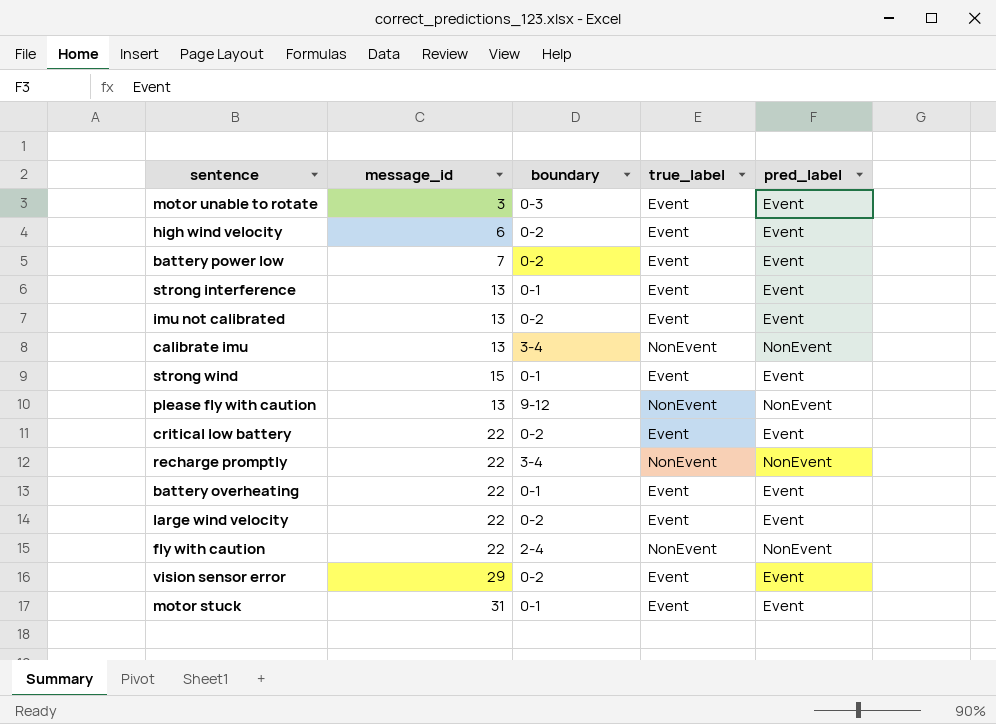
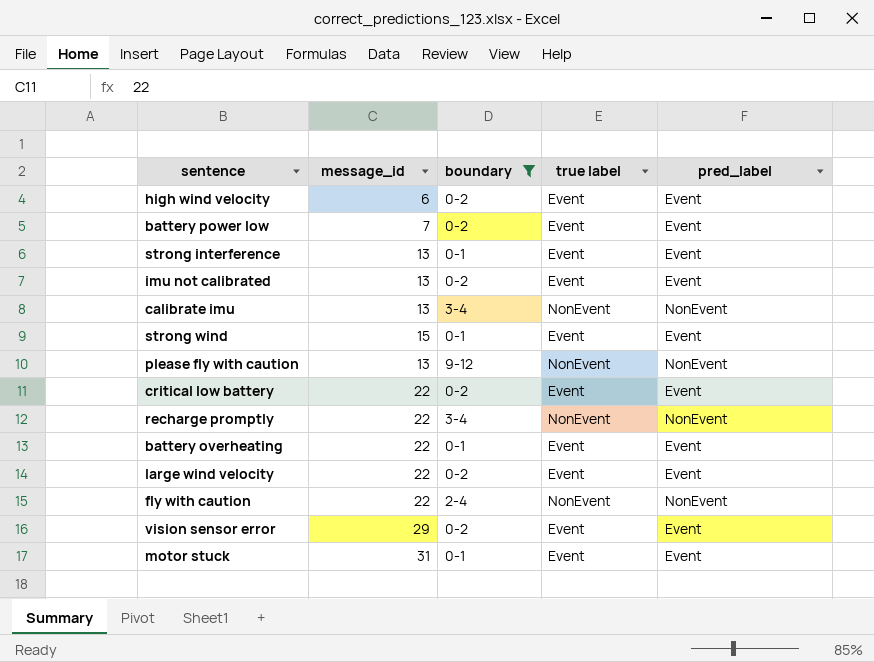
filter: none -> boundary != 0-3
column name: true_label -> true label

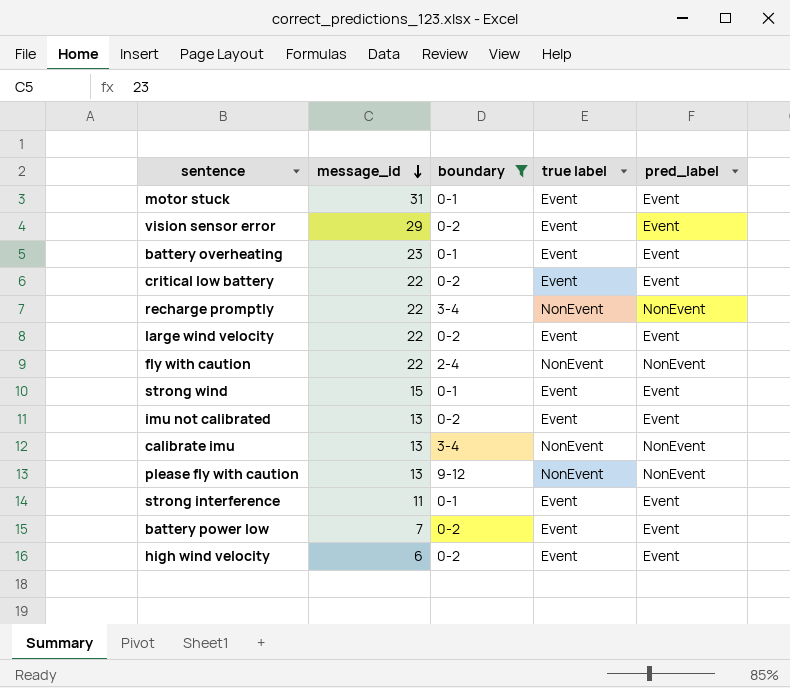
row order: none -> message_id descending
battery overheating | message_id: 22 -> 23
strong interference | message_id: 13 -> 11

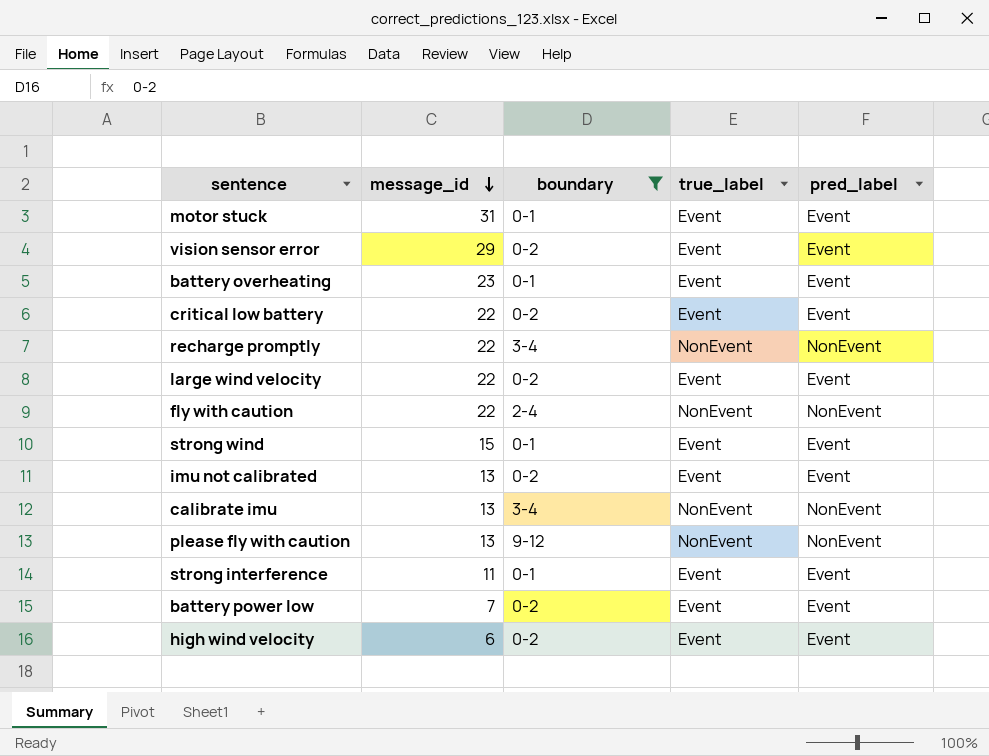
column name: true label -> true_label

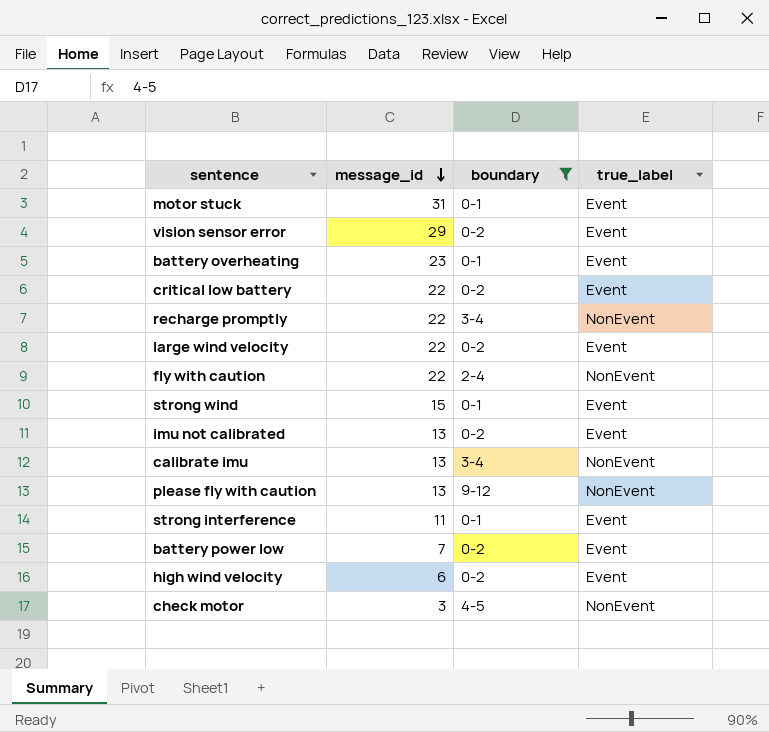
column pred_label | position: 5 -> none
row check motor: none -> 3 | 4-5 | NonEvent

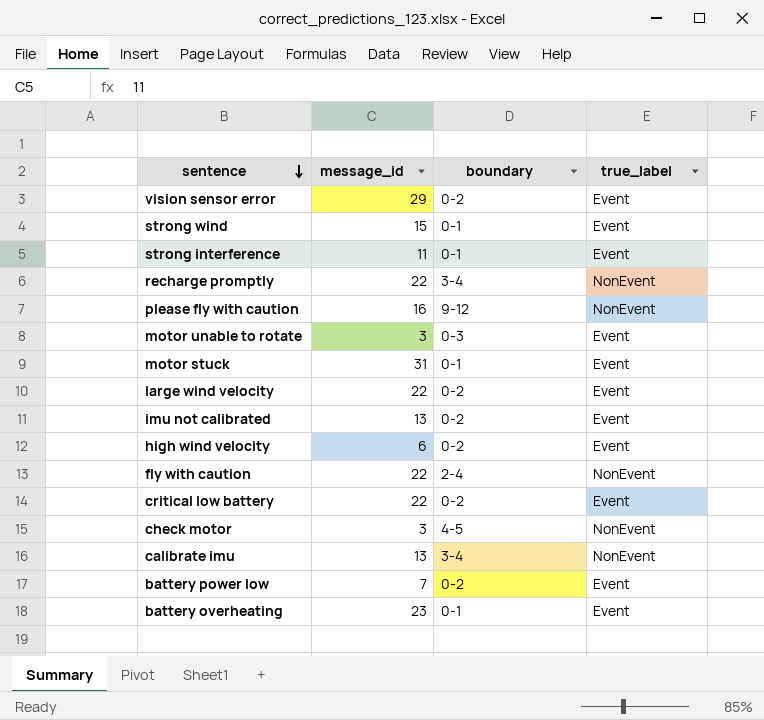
filter: boundary != 0-3 -> none
row order: message_id descending -> sentence descending
please fly with caution | message_id: 13 -> 16

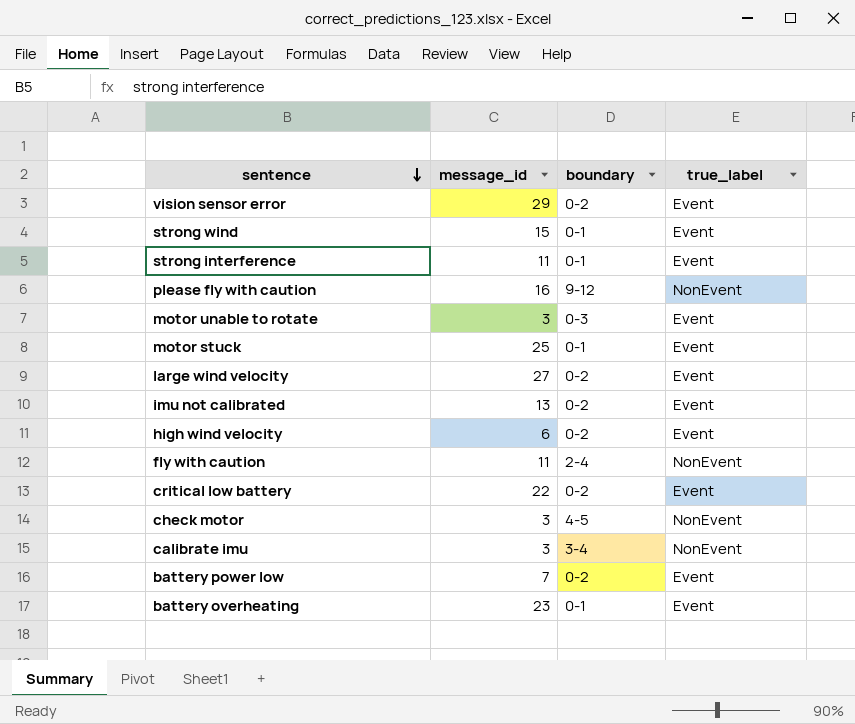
row recharge promptly: 22 | 3-4 | NonEvent -> none
motor stuck | message_id: 31 -> 25
large wind velocity | message_id: 22 -> 27
fly with caution | message_id: 22 -> 11
calibrate imu | message_id: 13 -> 3

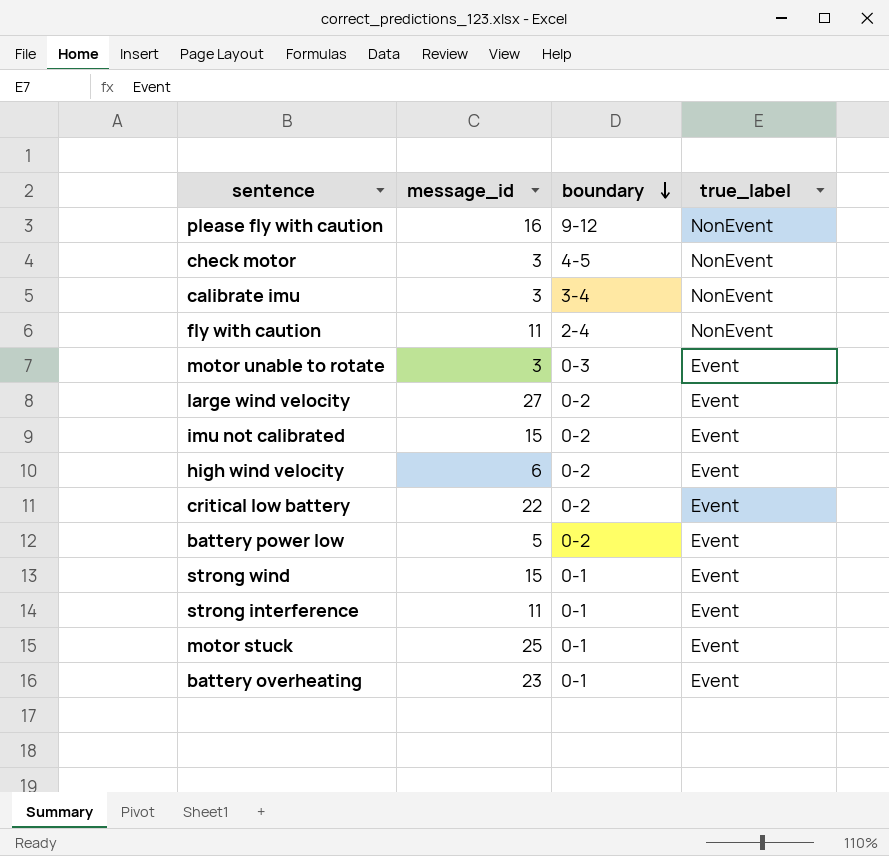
row order: sentence descending -> boundary descending
row vision sensor error: 29 | 0-2 | Event -> none
imu not calibrated | message_id: 13 -> 15
battery power low | message_id: 7 -> 5

